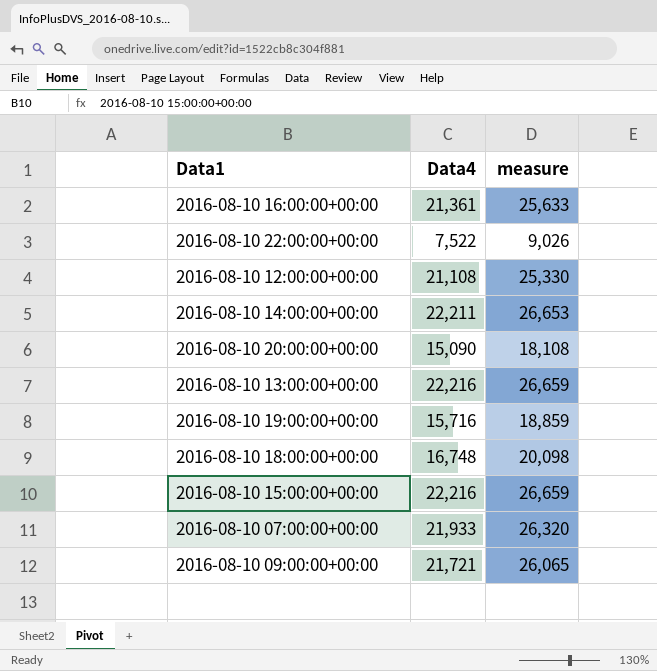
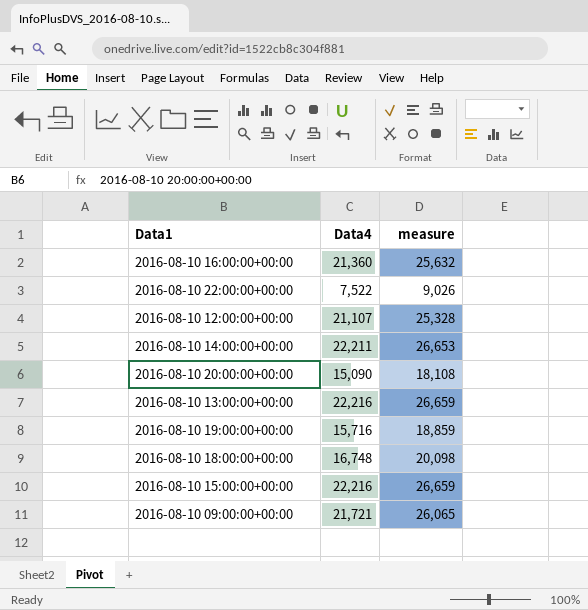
row 2016-08-10 07:00:00+00:00: 21,933 | 26,320 -> none
2016-08-10 16:00:00+00:00 | Data4: 21,361 -> 21,360
2016-08-10 16:00:00+00:00 | measure: 25,633 -> 25,632
2016-08-10 12:00:00+00:00 | Data4: 21,108 -> 21,107
2016-08-10 12:00:00+00:00 | measure: 25,330 -> 25,328

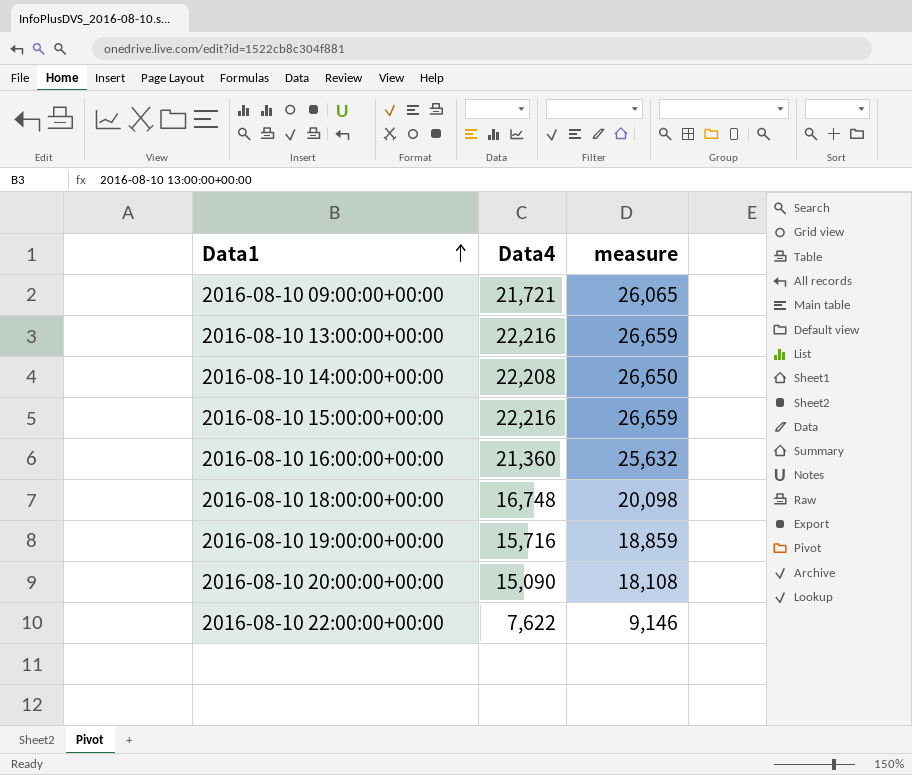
row order: none -> Data1 ascending
row 2016-08-10 12:00:00+00:00: 21,107 | 25,328 -> none
2016-08-10 14:00:00+00:00 | Data4: 22,211 -> 22,208
2016-08-10 14:00:00+00:00 | measure: 26,653 -> 26,650
2016-08-10 22:00:00+00:00 | Data4: 7,522 -> 7,622
2016-08-10 22:00:00+00:00 | measure: 9,026 -> 9,146

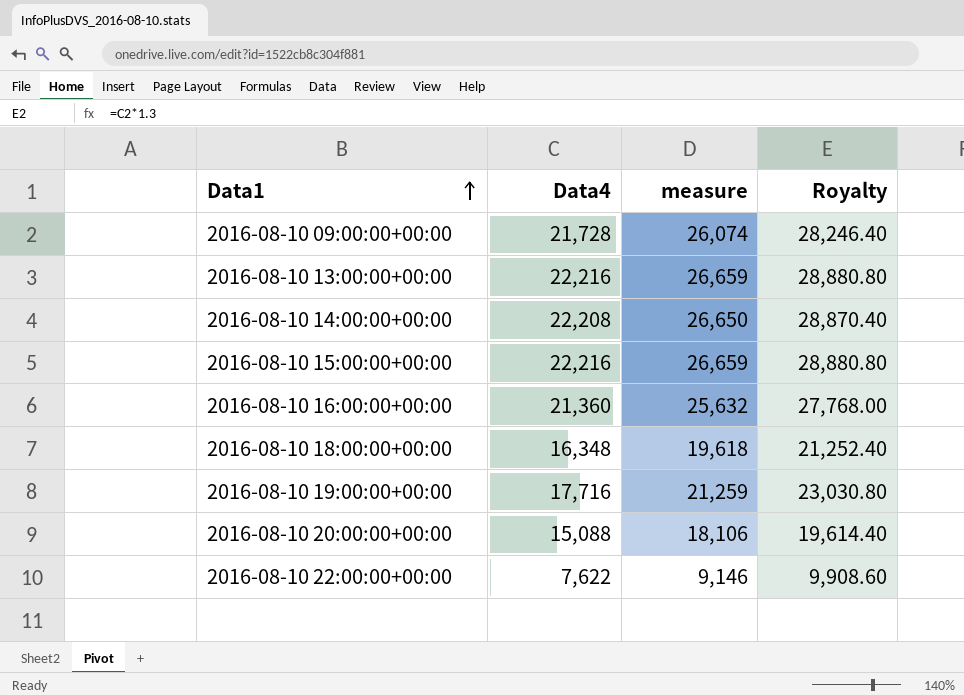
column Royalty | formula: none -> [Data4] * 1.3
2016-08-10 09:00:00+00:00 | Data4: 21,721 -> 21,728
2016-08-10 09:00:00+00:00 | measure: 26,065 -> 26,074
2016-08-10 18:00:00+00:00 | Data4: 16,748 -> 16,348
2016-08-10 18:00:00+00:00 | measure: 20,098 -> 19,618
2016-08-10 19:00:00+00:00 | Data4: 15,716 -> 17,716
2016-08-10 19:00:00+00:00 | measure: 18,859 -> 21,259
2016-08-10 20:00:00+00:00 | Data4: 15,090 -> 15,088
2016-08-10 20:00:00+00:00 | measure: 18,108 -> 18,106

